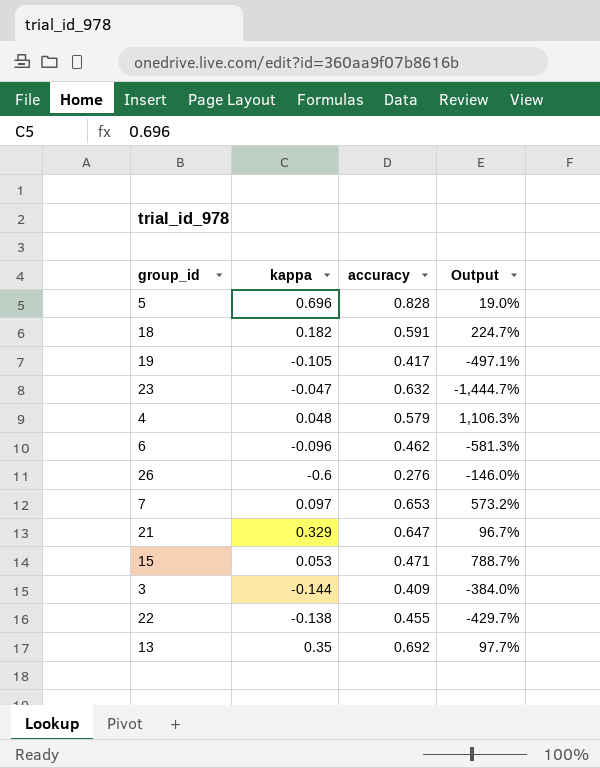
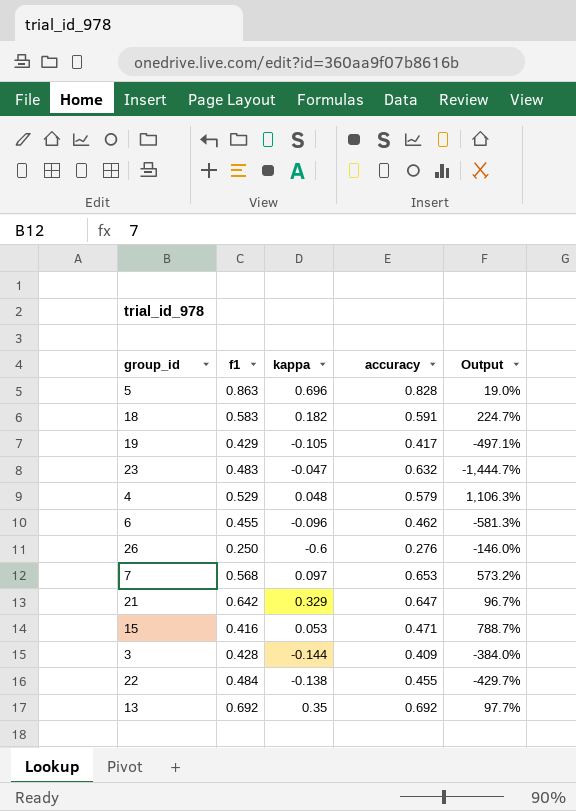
column f1 | position: none -> 2

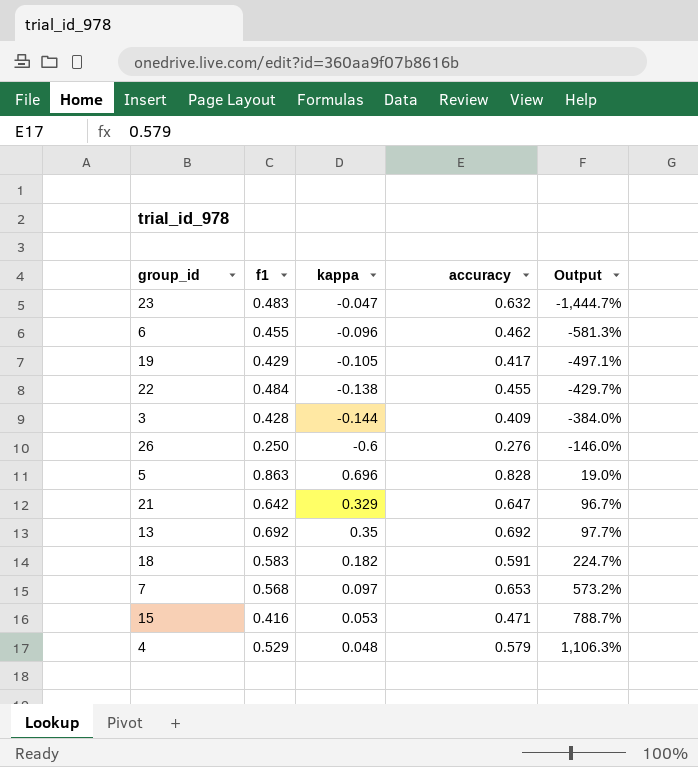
row order: none -> Output ascending

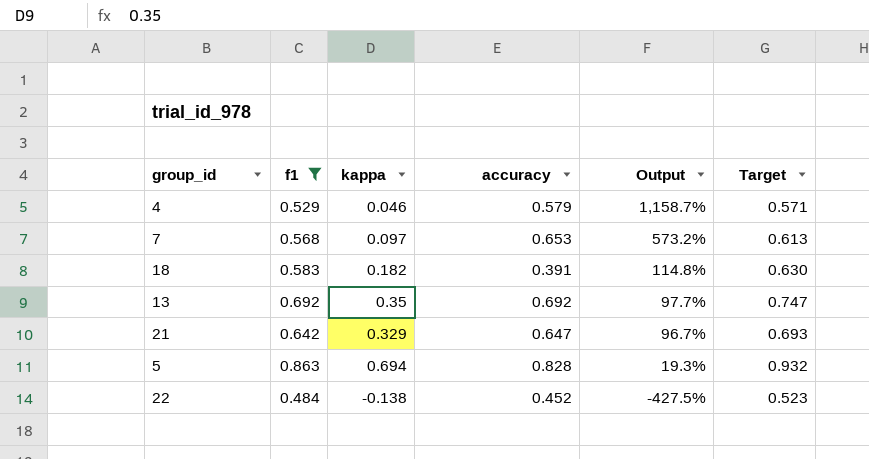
filter: none -> f1 >= 0.484
row order: Output ascending -> Output descending
column Target | formula: none -> [f1] * 1.08
4 | kappa: 0.048 -> 0.046
4 | Output: 1,106.3% -> 1,158.7%
18 | accuracy: 0.591 -> 0.391
18 | Output: 224.7% -> 114.8%
5 | kappa: 0.696 -> 0.694
5 | Output: 19.0% -> 19.3%
22 | accuracy: 0.455 -> 0.452
22 | Output: -429.7% -> -427.5%

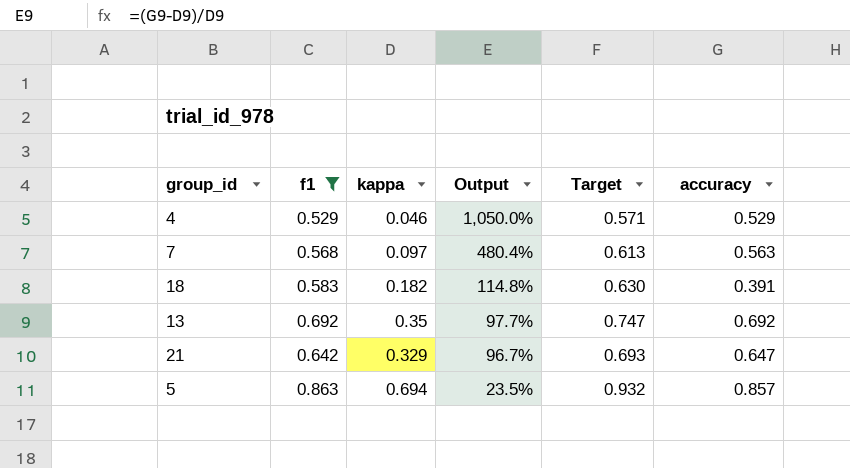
column accuracy | position: 4 -> 6
row 22: 0.484 | -0.138 | 0.452 | -427.5% | 0.523 -> none
4 | Output: 1,158.7% -> 1,050.0%
4 | accuracy: 0.579 -> 0.529
7 | Output: 573.2% -> 480.4%
7 | accuracy: 0.653 -> 0.563
5 | Output: 19.3% -> 23.5%
5 | accuracy: 0.828 -> 0.857

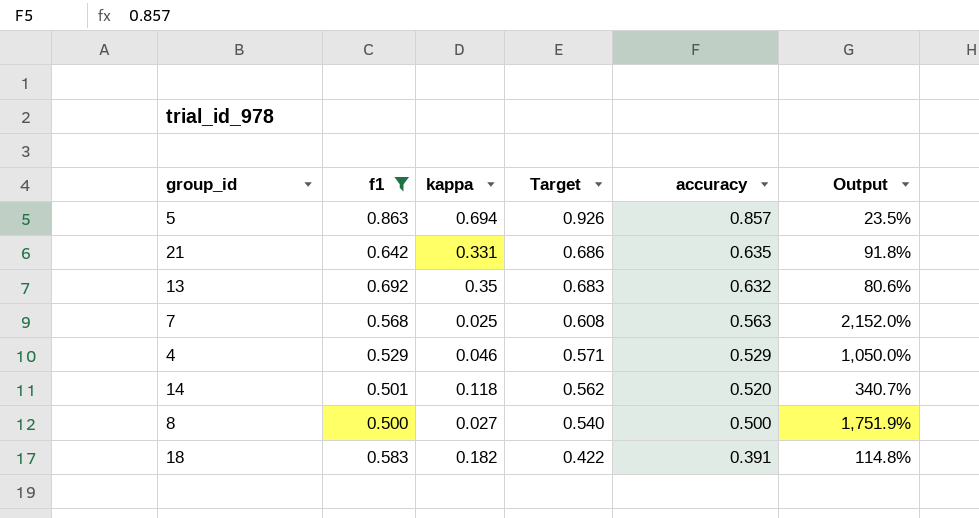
row order: Output descending -> Target descending
column Target | formula: [f1] * 1.08 -> [accuracy] * 1.08
column Output | position: 4 -> 6
21 | kappa: 0.329 -> 0.331
21 | accuracy: 0.647 -> 0.635
21 | Output: 96.7% -> 91.8%
13 | accuracy: 0.692 -> 0.632
13 | Output: 97.7% -> 80.6%
7 | kappa: 0.097 -> 0.025
7 | Output: 480.4% -> 2,152.0%
row 14: none -> 0.501 | 0.118 | 0.562 | 0.520 | 340.7%
row 8: none -> 0.500 | 0.027 | 0.540 | 0.500 | 1,751.9%

